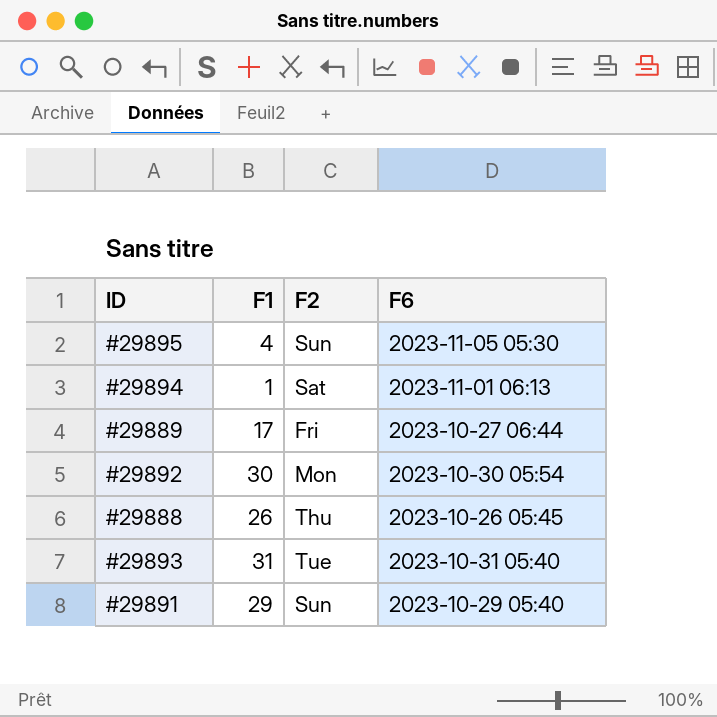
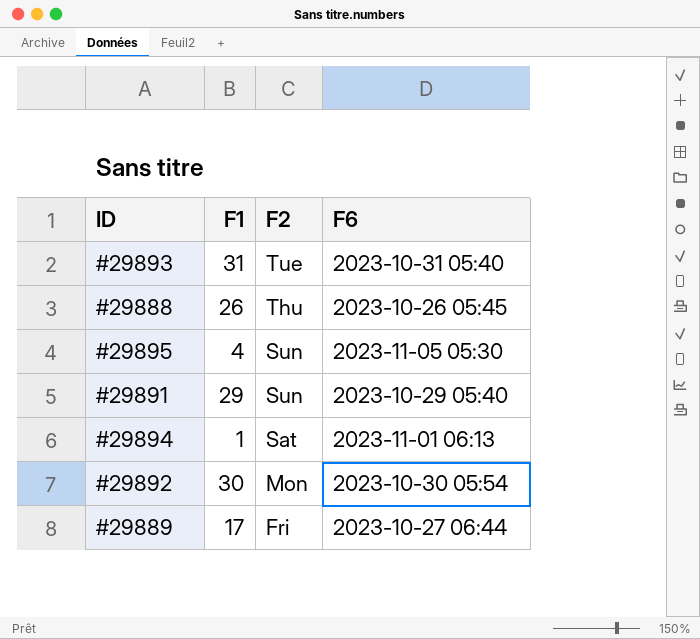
row order: none -> F2 descending

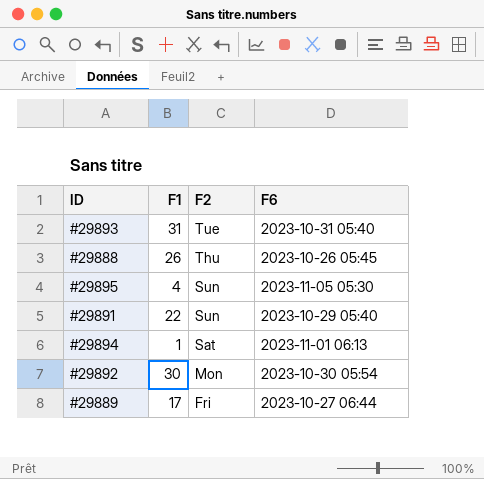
#29891 | F1: 29 -> 22

